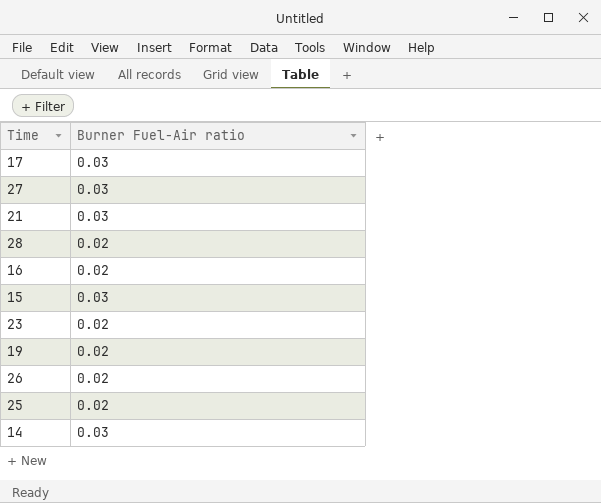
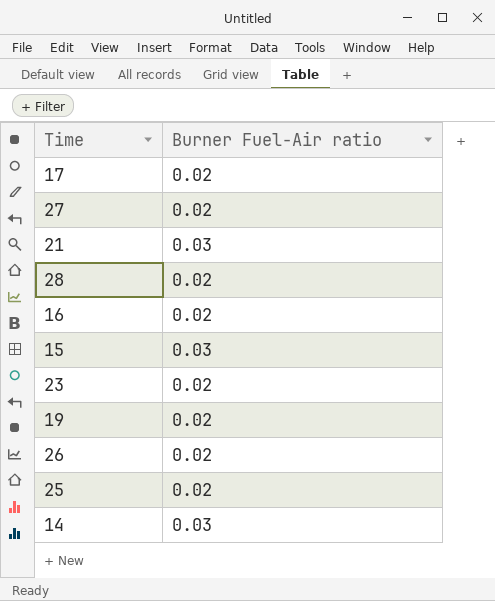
17 | Burner Fuel-Air ratio: 0.03 -> 0.02
27 | Burner Fuel-Air ratio: 0.03 -> 0.02

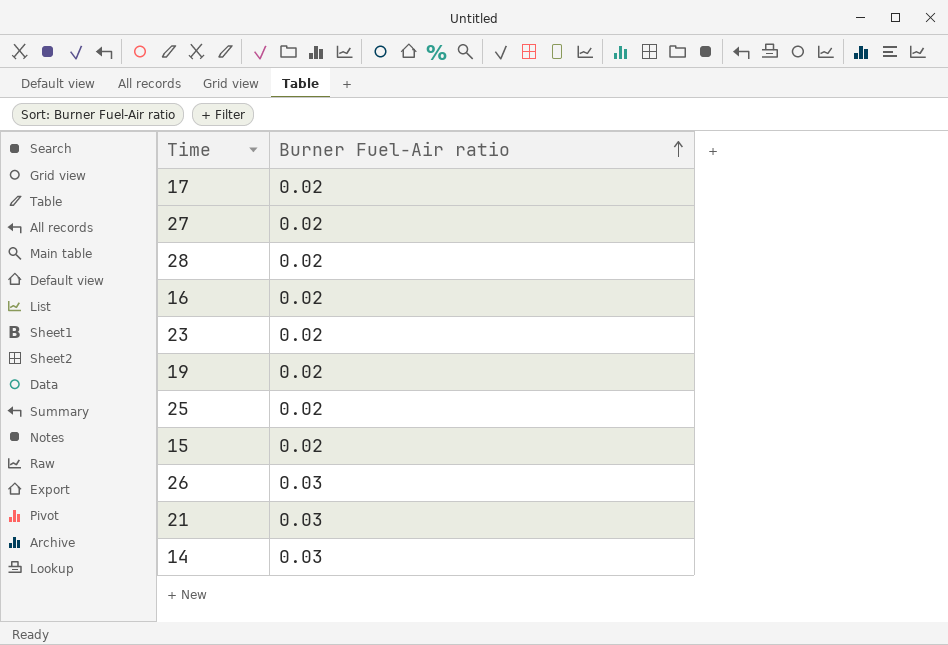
row order: none -> Burner Fuel-Air ratio ascending
15 | Burner Fuel-Air ratio: 0.03 -> 0.02
26 | Burner Fuel-Air ratio: 0.02 -> 0.03

